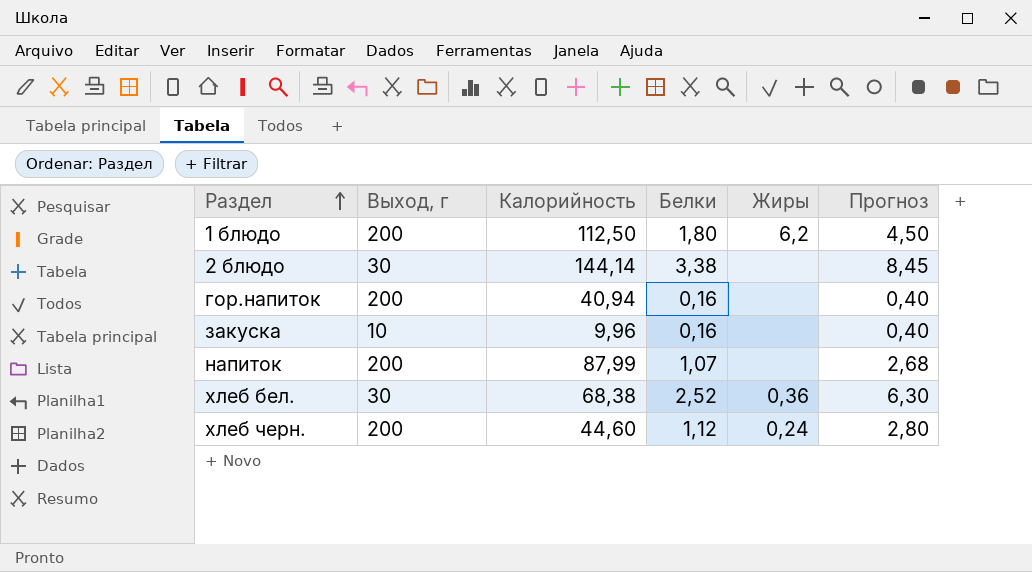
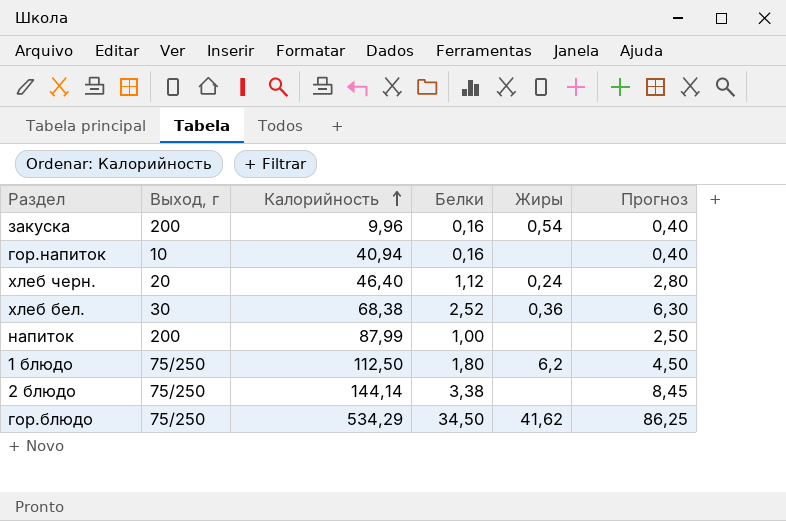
row order: Раздел ascending -> Калорийность ascending
закуска | Выход, г: 10 -> 200
закуска | Жиры: none -> 0,54
гор.напиток | Выход, г: 200 -> 10
хлеб черн. | Выход, г: 200 -> 20
хлеб черн. | Калорийность: 44,60 -> 46,40
напиток | Белки: 1,07 -> 1,00
напиток | Прогноз: 2,68 -> 2,50
1 блюдо | Выход, г: 200 -> 75/250
2 блюдо | Выход, г: 30 -> 75/250
row гор.блюдо: none -> 75/250 | 534,29 | 34,50 | 41,62 | 86,25

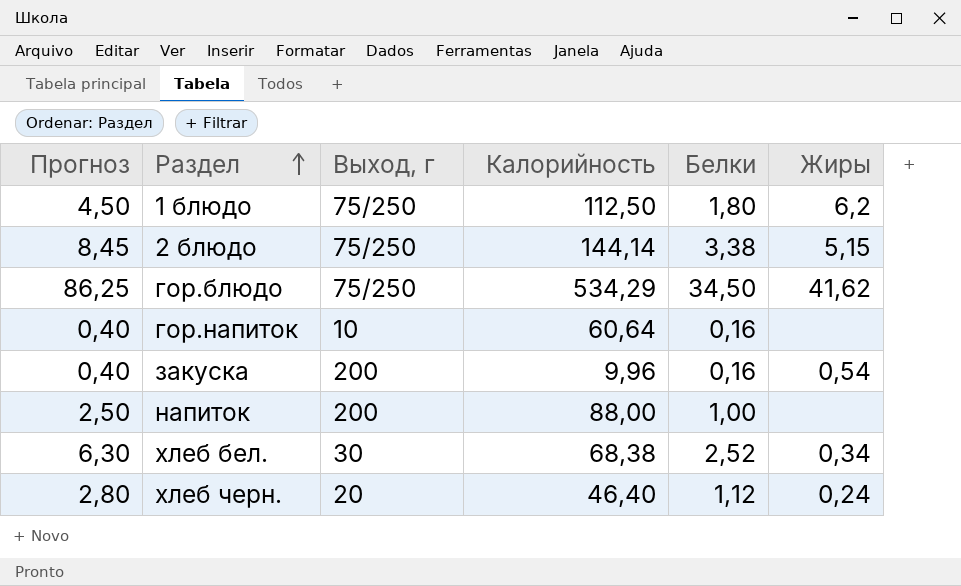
row order: Калорийность ascending -> Раздел ascending
column Прогноз | position: 6 -> 1
2 блюдо | Жиры: none -> 5,15
гор.напиток | Калорийность: 40,94 -> 60,64
напиток | Калорийность: 87,99 -> 88,00
хлеб бел. | Жиры: 0,36 -> 0,34

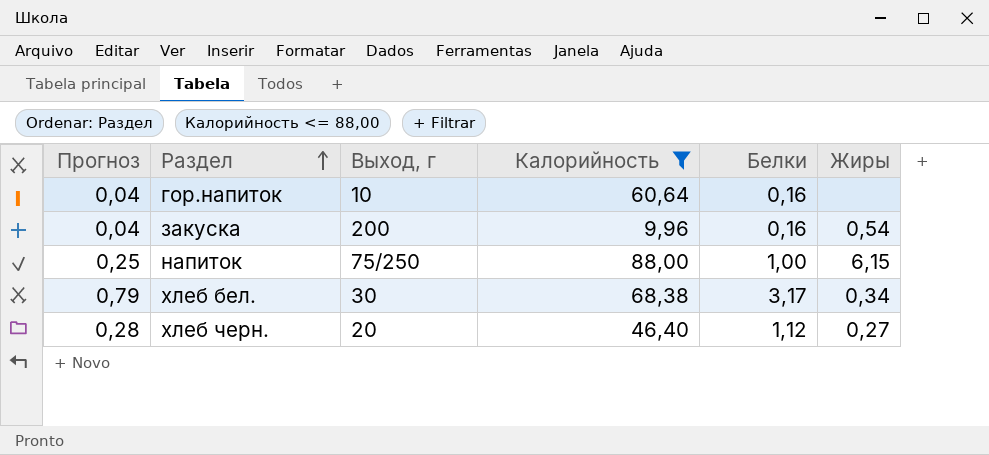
filter: none -> Калорийность <= 88,00
column Прогноз | formula: [Белки] * 2,5 -> [Белки] * 0,25
напиток | Выход, г: 200 -> 75/250
напиток | Жиры: none -> 6,15
хлеб бел. | Белки: 2,52 -> 3,17
хлеб черн. | Жиры: 0,24 -> 0,27

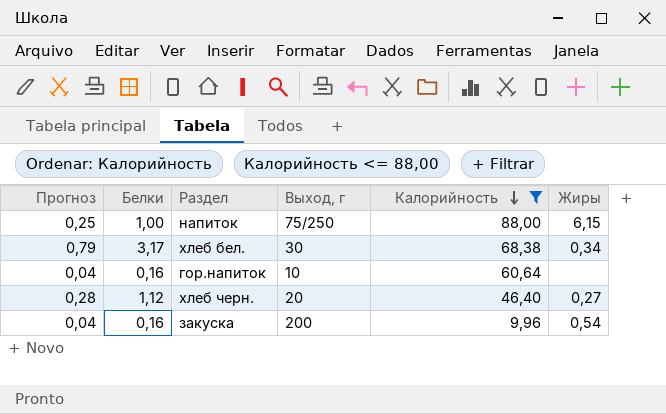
row order: Раздел ascending -> Калорийность descending
column Белки | position: 5 -> 2

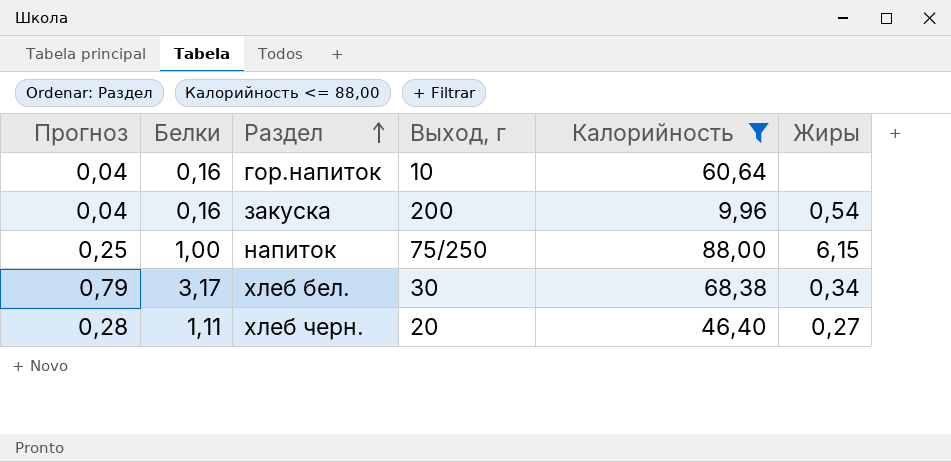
row order: Калорийность descending -> Раздел ascending
хлеб черн. | Белки: 1,12 -> 1,11

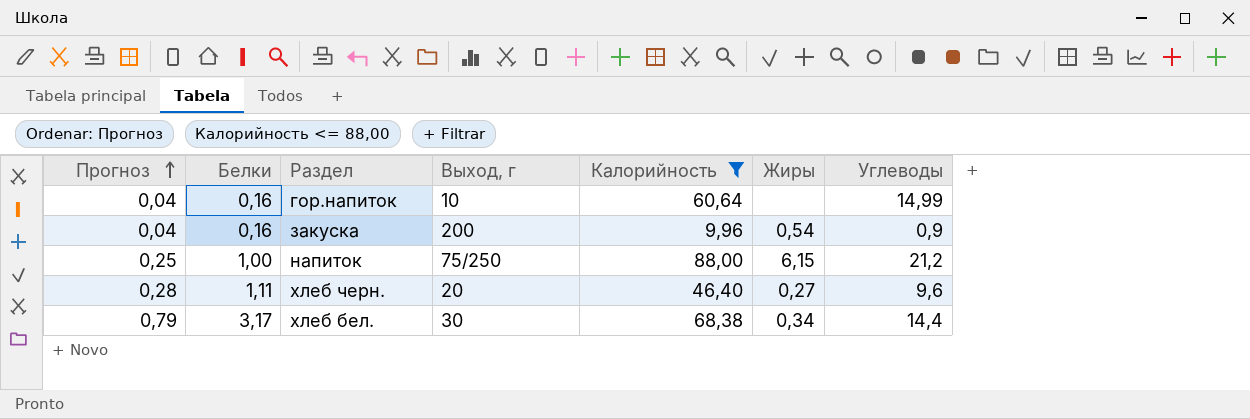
row order: Раздел ascending -> Прогноз ascending
column Углеводы | position: none -> 7

